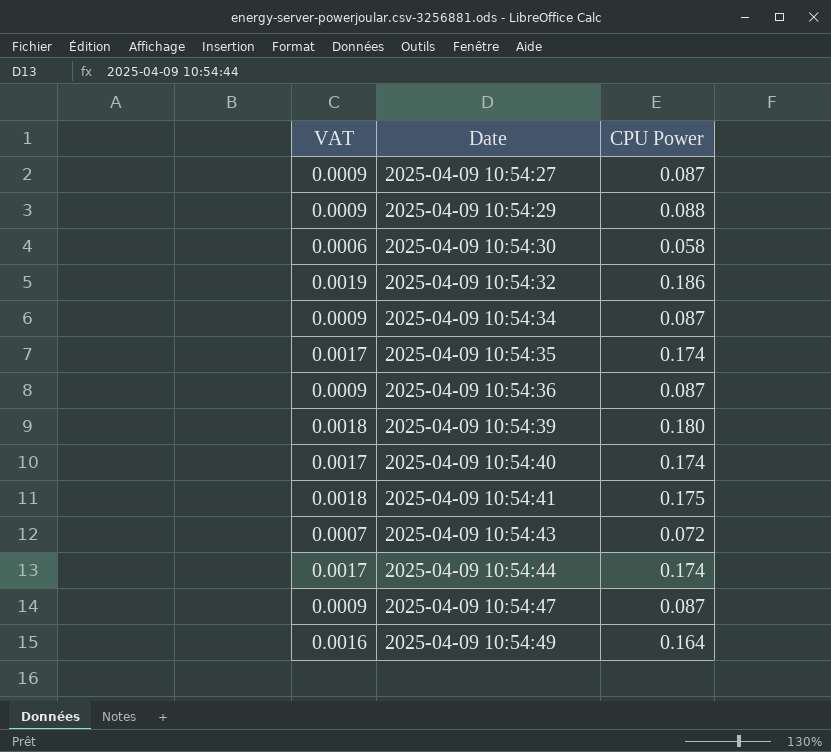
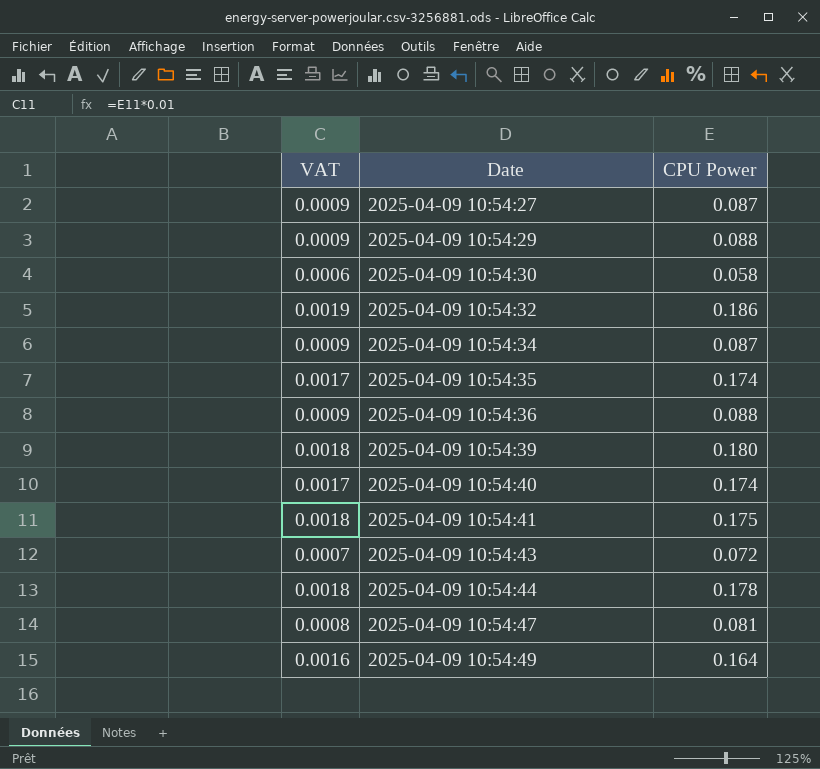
2025-04-09 10:54:36 | CPU Power: 0.087 -> 0.088
2025-04-09 10:54:44 | VAT: 0.0017 -> 0.0018
2025-04-09 10:54:44 | CPU Power: 0.174 -> 0.178
2025-04-09 10:54:47 | VAT: 0.0009 -> 0.0008
2025-04-09 10:54:47 | CPU Power: 0.087 -> 0.081

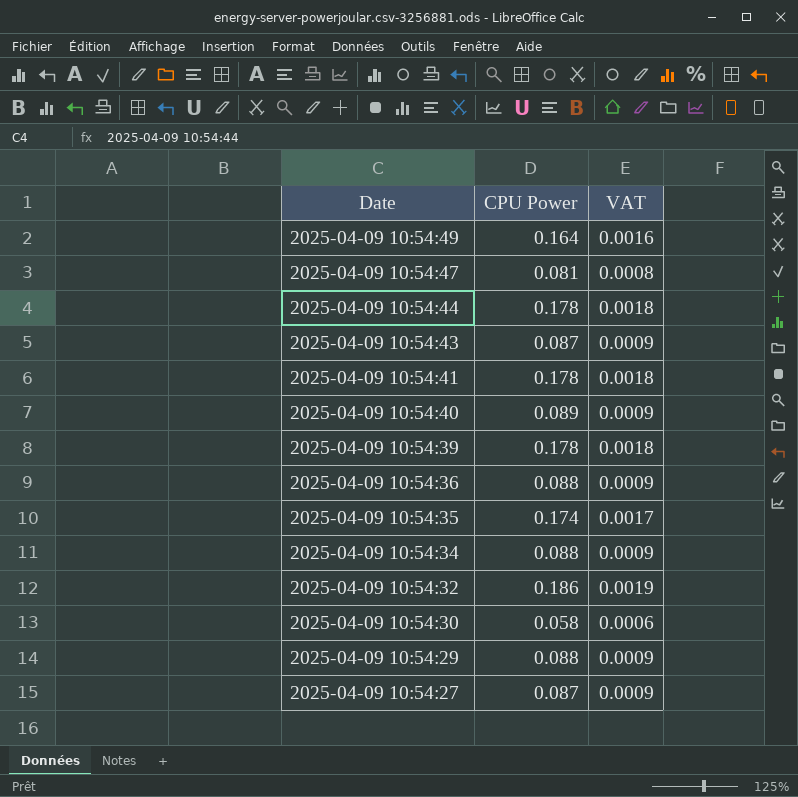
row order: Date ascending -> Date descending
column VAT | position: 1 -> 3
2025-04-09 10:54:43 | CPU Power: 0.072 -> 0.087
2025-04-09 10:54:43 | VAT: 0.0007 -> 0.0009
2025-04-09 10:54:41 | CPU Power: 0.175 -> 0.178
2025-04-09 10:54:40 | CPU Power: 0.174 -> 0.089
2025-04-09 10:54:40 | VAT: 0.0017 -> 0.0009
2025-04-09 10:54:39 | CPU Power: 0.180 -> 0.178
2025-04-09 10:54:34 | CPU Power: 0.087 -> 0.088

